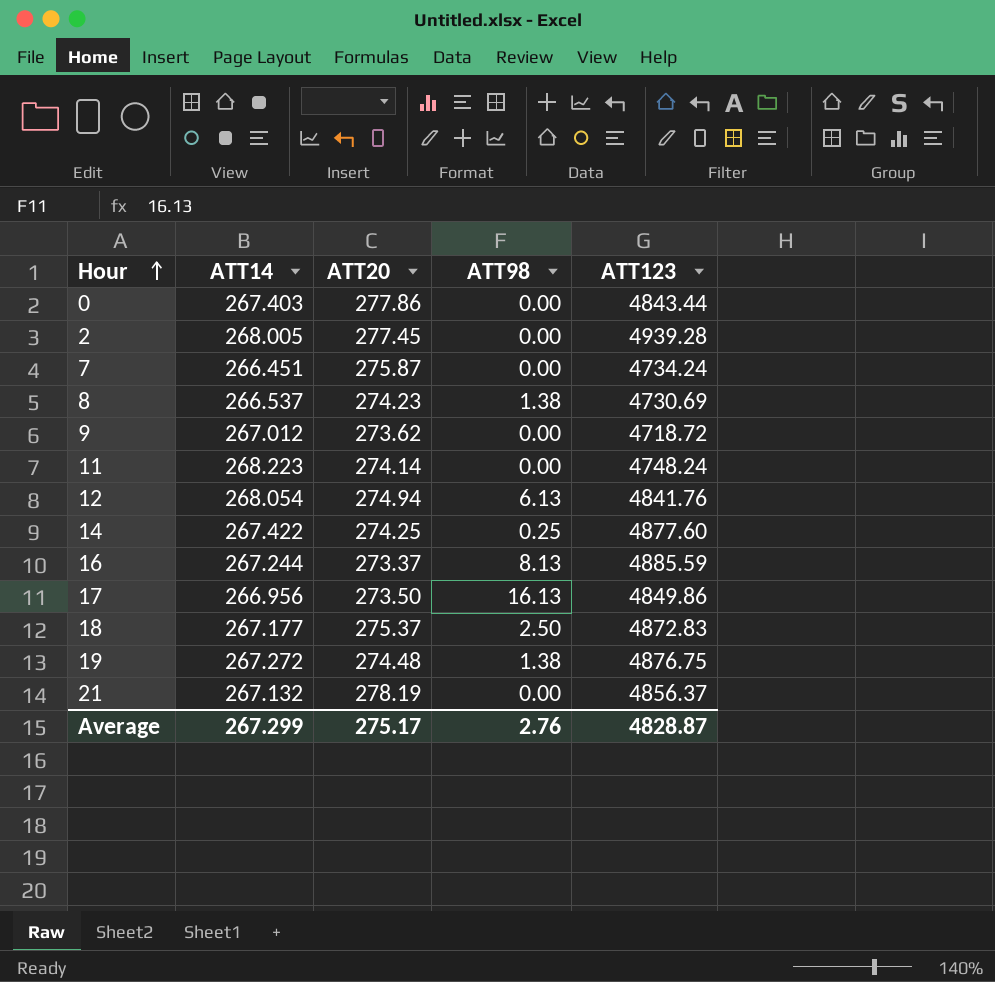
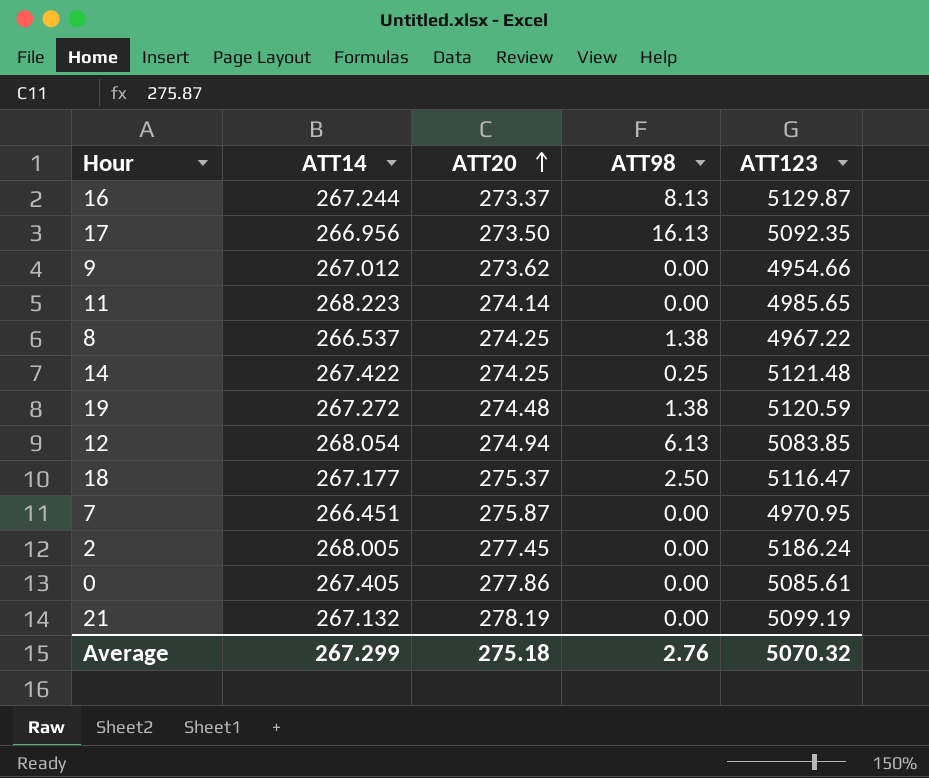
row order: Hour ascending -> ATT20 ascending
16 | ATT123: 4885.59 -> 5129.87
17 | ATT123: 4849.86 -> 5092.35
9 | ATT123: 4718.72 -> 4954.66
11 | ATT123: 4748.24 -> 4985.65
8 | ATT20: 274.23 -> 274.25
8 | ATT123: 4730.69 -> 4967.22
14 | ATT123: 4877.60 -> 5121.48
19 | ATT123: 4876.75 -> 5120.59
12 | ATT123: 4841.76 -> 5083.85
18 | ATT123: 4872.83 -> 5116.47
7 | ATT123: 4734.24 -> 4970.95
2 | ATT123: 4939.28 -> 5186.24
0 | ATT14: 267.403 -> 267.405
0 | ATT123: 4843.44 -> 5085.61
21 | ATT123: 4856.37 -> 5099.19
Average | ATT20: 275.17 -> 275.18
Average | ATT123: 4828.87 -> 5070.32

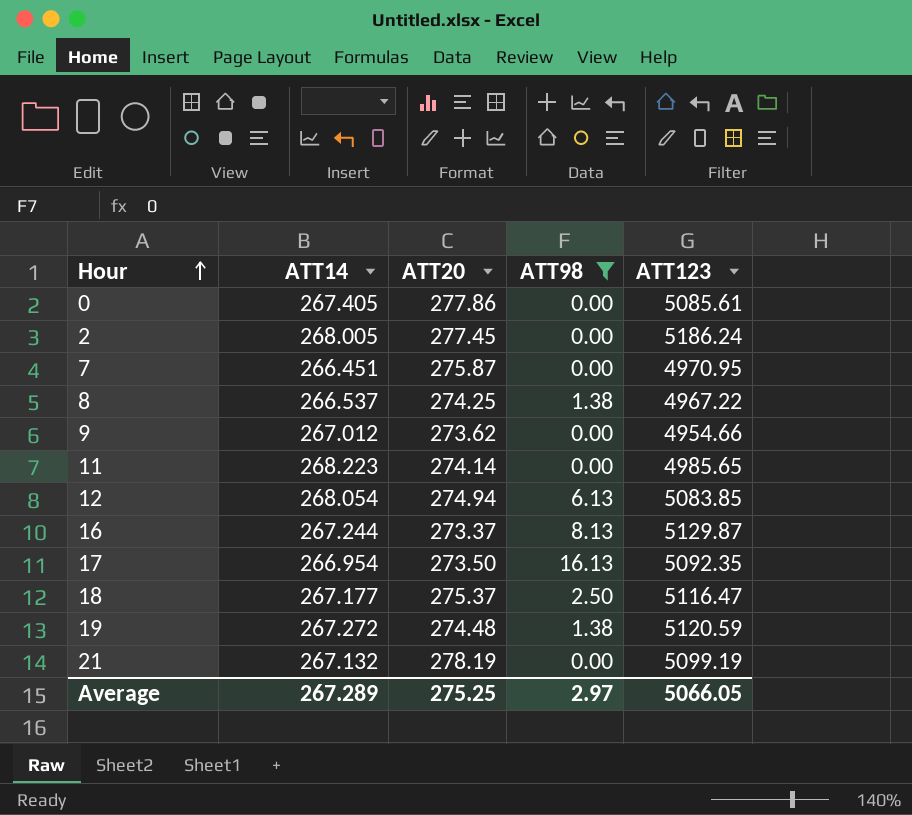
filter: none -> ATT98 != 0.25
row order: ATT20 ascending -> Hour ascending
17 | ATT14: 266.956 -> 266.954
Average | ATT14: 267.299 -> 267.289
Average | ATT20: 275.18 -> 275.25
Average | ATT98: 2.76 -> 2.97
Average | ATT123: 5070.32 -> 5066.05

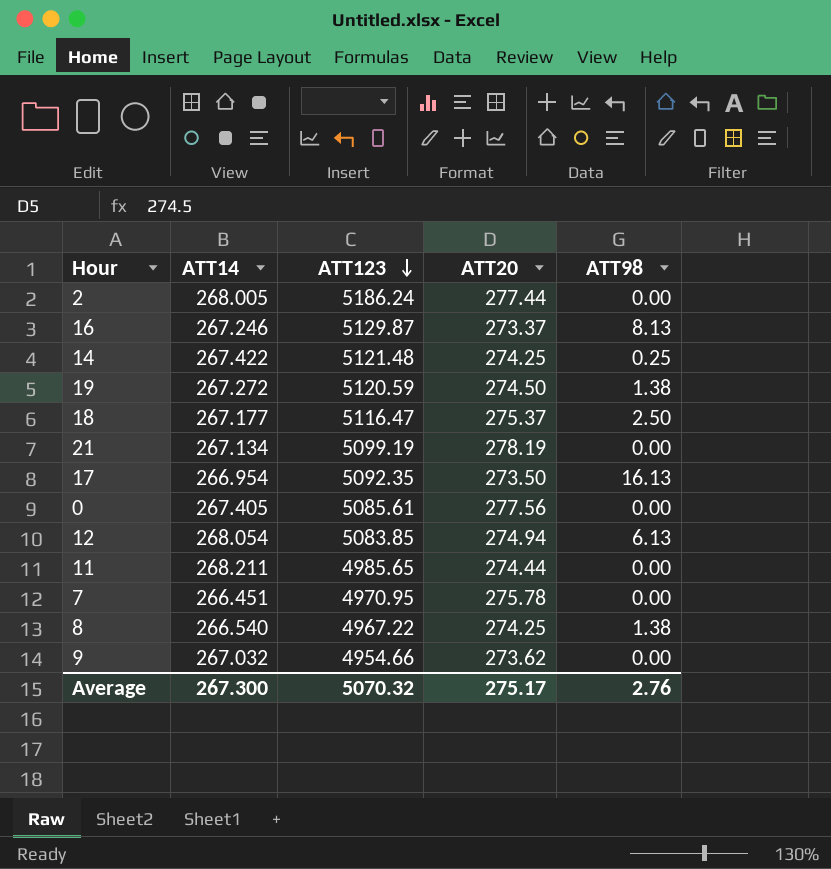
filter: ATT98 != 0.25 -> none
row order: Hour ascending -> ATT123 descending
column ATT123 | position: 5 -> 3
2 | ATT20: 277.45 -> 277.44
16 | ATT14: 267.244 -> 267.246
19 | ATT20: 274.48 -> 274.50
21 | ATT14: 267.132 -> 267.134
0 | ATT20: 277.86 -> 277.56
11 | ATT14: 268.223 -> 268.211
11 | ATT20: 274.14 -> 274.44
7 | ATT20: 275.87 -> 275.78
8 | ATT14: 266.537 -> 266.540
9 | ATT14: 267.012 -> 267.032
Average | ATT14: 267.289 -> 267.300
Average | ATT123: 5066.05 -> 5070.32
Average | ATT20: 275.25 -> 275.17
Average | ATT98: 2.97 -> 2.76

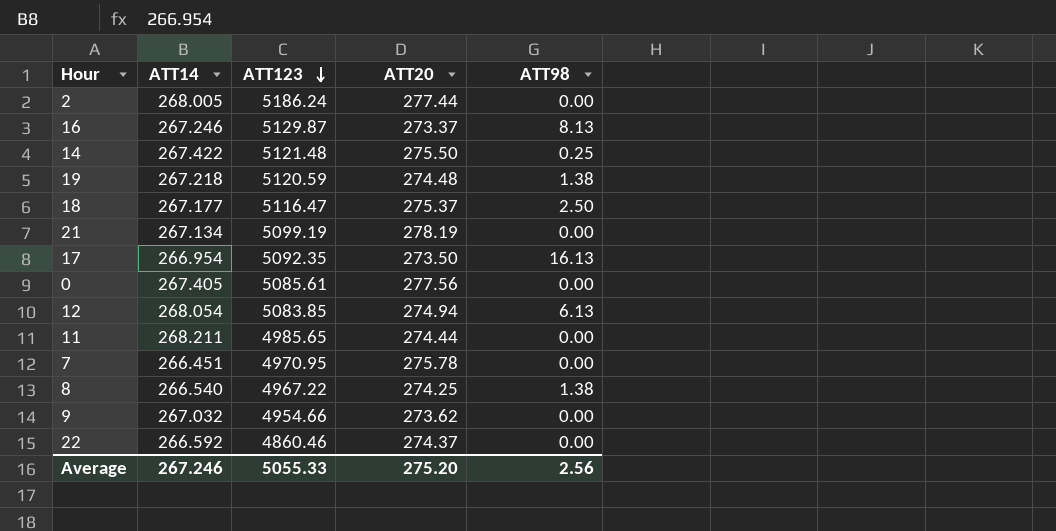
14 | ATT20: 274.25 -> 275.50
19 | ATT14: 267.272 -> 267.218
19 | ATT20: 274.50 -> 274.48
row 22: none -> 266.592 | 4860.46 | 274.37 | 0.00
Average | ATT14: 267.300 -> 267.246
Average | ATT123: 5070.32 -> 5055.33
Average | ATT20: 275.17 -> 275.20
Average | ATT98: 2.76 -> 2.56

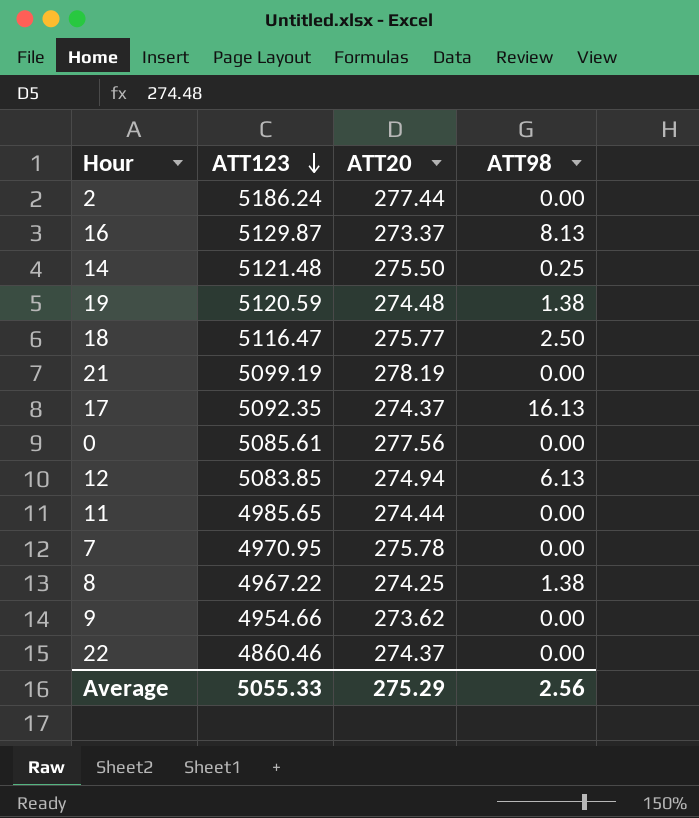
column ATT14 | position: 2 -> none
18 | ATT20: 275.37 -> 275.77
17 | ATT20: 273.50 -> 274.37
Average | ATT20: 275.20 -> 275.29

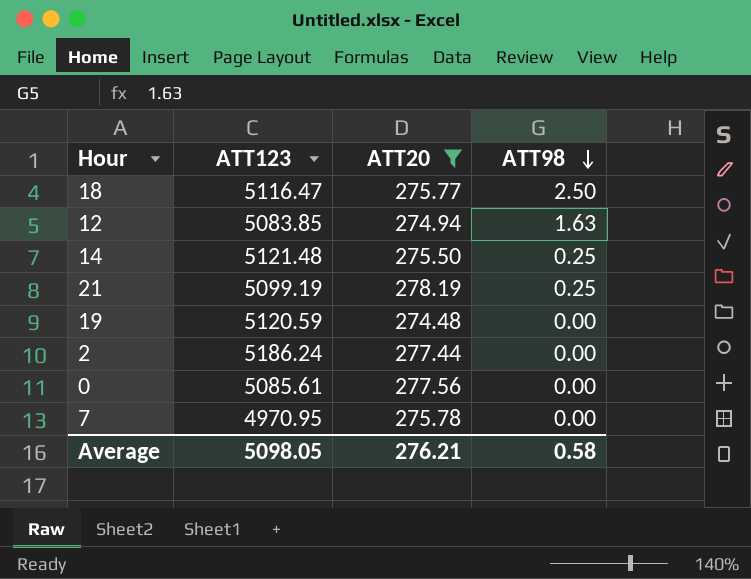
filter: none -> ATT20 >= 274.48
row order: ATT123 descending -> ATT98 descending
12 | ATT98: 6.13 -> 1.63
21 | ATT98: 0.00 -> 0.25
19 | ATT98: 1.38 -> 0.00
Average | ATT123: 5055.33 -> 5098.05
Average | ATT20: 275.29 -> 276.21
Average | ATT98: 2.56 -> 0.58

